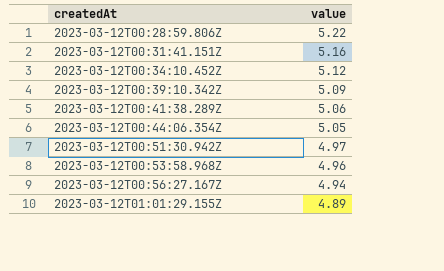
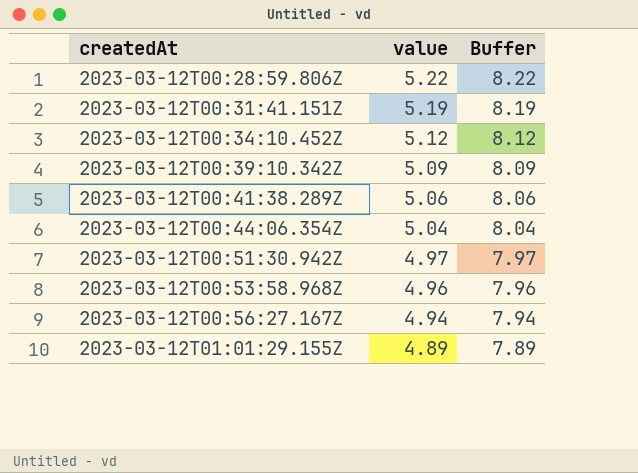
column Buffer | formula: none -> [value] + 3
2023-03-12T00:31:41.151Z | value: 5.16 -> 5.19
2023-03-12T00:44:06.354Z | value: 5.05 -> 5.04

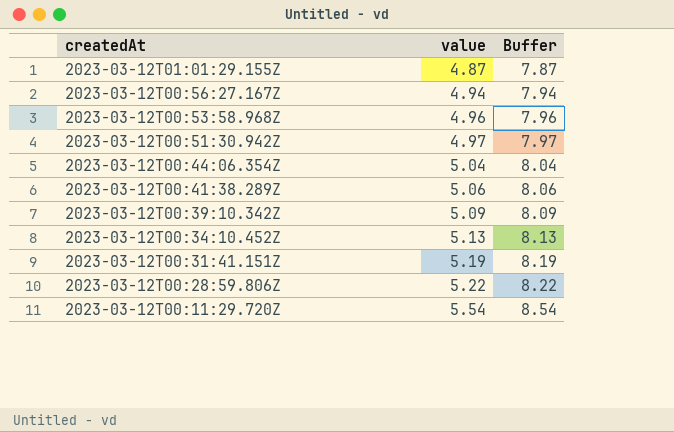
row order: createdAt ascending -> createdAt descending
2023-03-12T01:01:29.155Z | value: 4.89 -> 4.87
2023-03-12T01:01:29.155Z | Buffer: 7.89 -> 7.87
2023-03-12T00:34:10.452Z | value: 5.12 -> 5.13
2023-03-12T00:34:10.452Z | Buffer: 8.12 -> 8.13
row 2023-03-12T00:11:29.720Z: none -> 5.54 | 8.54

